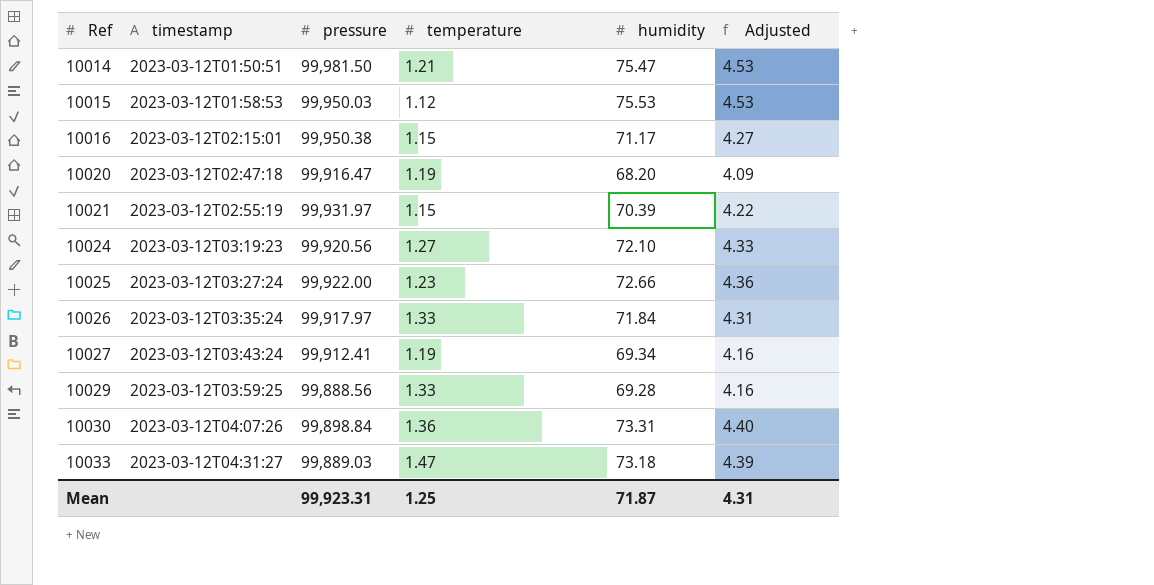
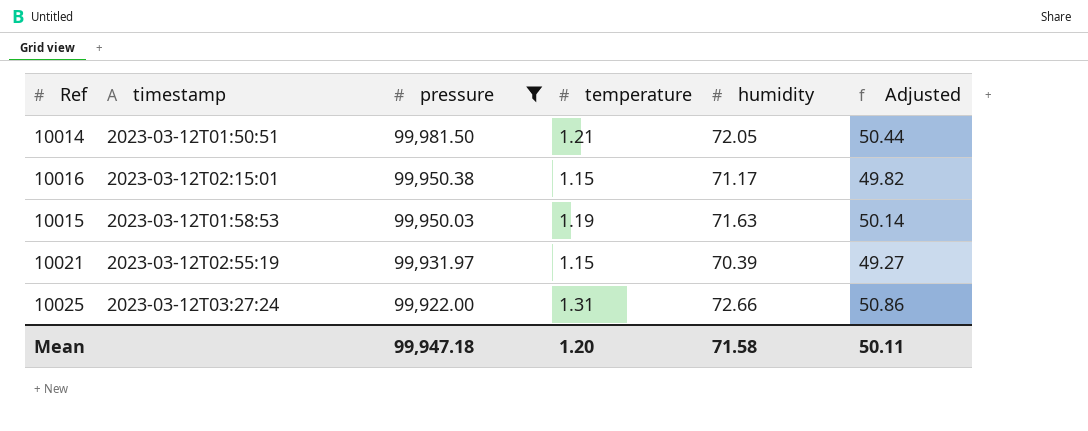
filter: none -> pressure >= 99,922.00
row order: Ref ascending -> pressure descending
column Adjusted | formula: [humidity] * 0.06 -> [humidity] * 0.7
10014 | humidity: 75.47 -> 72.05
10015 | temperature: 1.12 -> 1.19
10015 | humidity: 75.53 -> 71.63
10025 | temperature: 1.23 -> 1.31
Mean | pressure: 99,923.31 -> 99,947.18
Mean | temperature: 1.25 -> 1.20
Mean | humidity: 71.87 -> 71.58
Mean | Adjusted: 4.31 -> 50.11

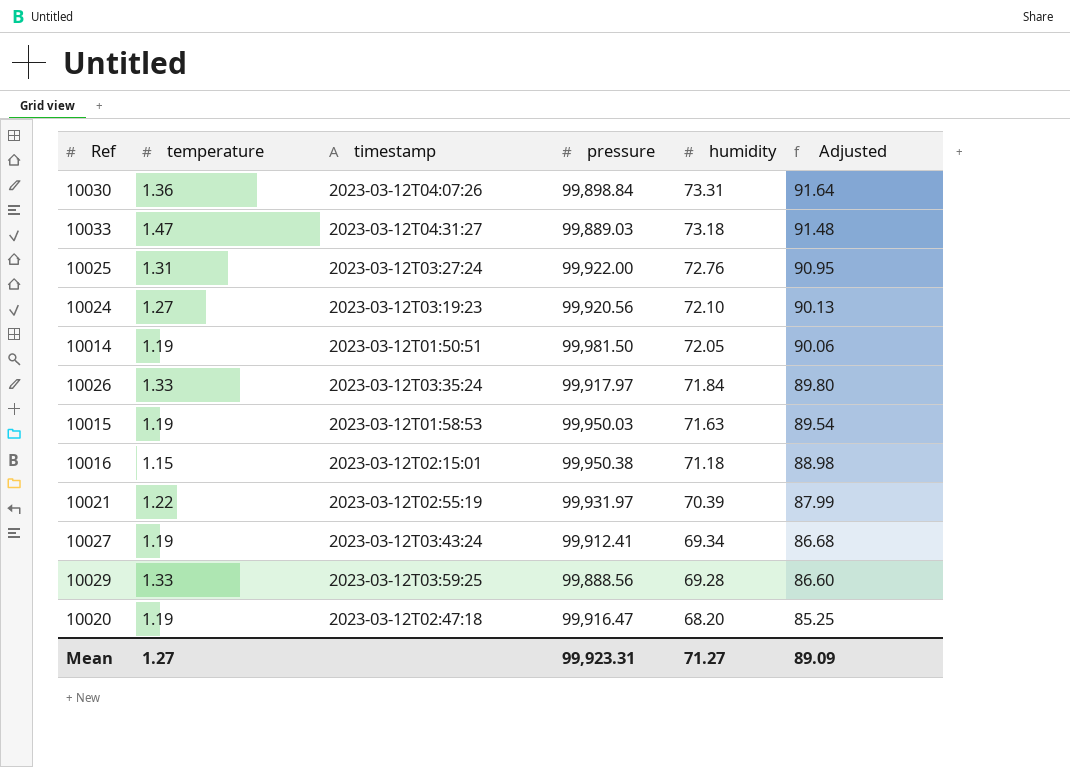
filter: pressure >= 99,922.00 -> none
row order: pressure descending -> humidity descending
column temperature | position: 4 -> 2
column Adjusted | formula: [humidity] * 0.7 -> [humidity] * 1.25
10025 | humidity: 72.66 -> 72.76
10014 | temperature: 1.21 -> 1.19
10016 | humidity: 71.17 -> 71.18
10021 | temperature: 1.15 -> 1.22
Mean | temperature: 1.20 -> 1.27
Mean | pressure: 99,947.18 -> 99,923.31
Mean | humidity: 71.58 -> 71.27
Mean | Adjusted: 50.11 -> 89.09

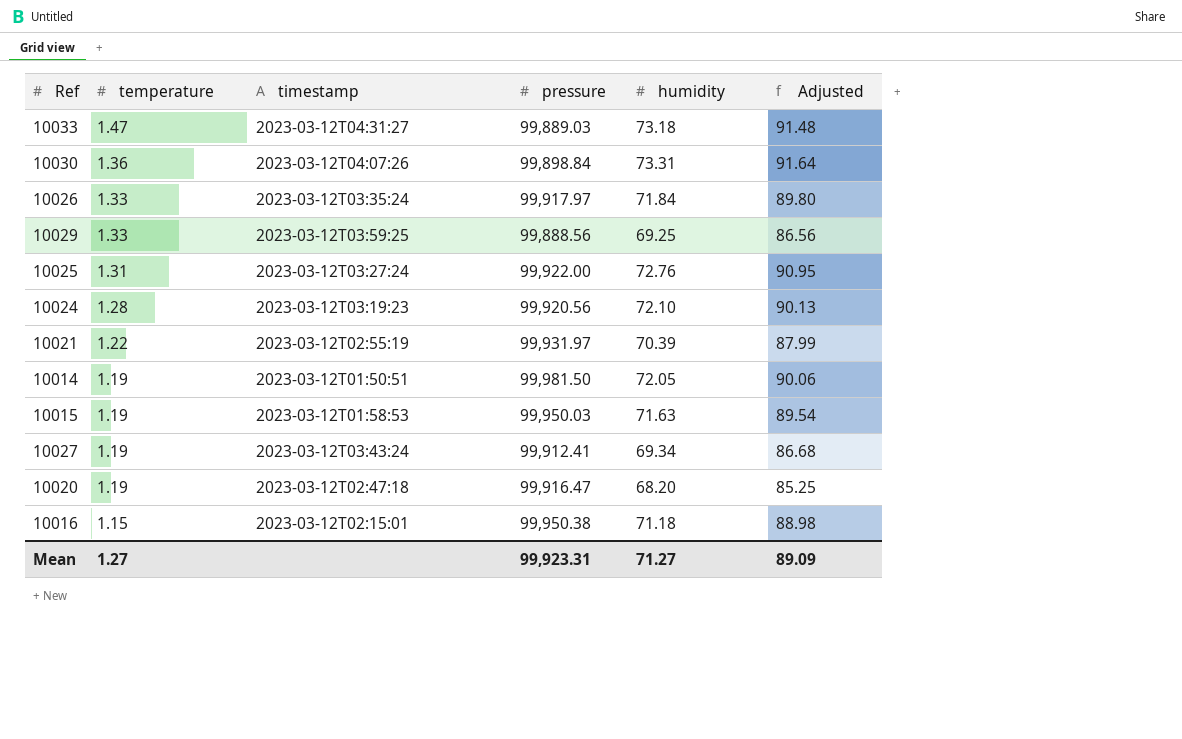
row order: humidity descending -> temperature descending
10029 | humidity: 69.28 -> 69.25
10029 | Adjusted: 86.60 -> 86.56
10024 | temperature: 1.27 -> 1.28

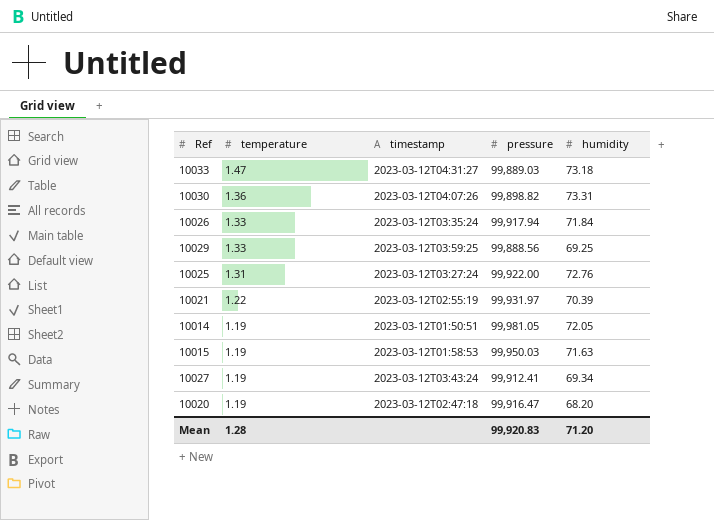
column Adjusted | formula: [humidity] * 1.25 -> none
row 10024: 1.28 | 2023-03-12T03:19:23 | 99,920.56 | 72.10 | 90.13 -> none
row 10016: 1.15 | 2023-03-12T02:15:01 | 99,950.38 | 71.18 | 88.98 -> none
10030 | pressure: 99,898.84 -> 99,898.82
10026 | pressure: 99,917.97 -> 99,917.94
10014 | pressure: 99,981.50 -> 99,981.05
Mean | temperature: 1.27 -> 1.28
Mean | pressure: 99,923.31 -> 99,920.83
Mean | humidity: 71.27 -> 71.20

